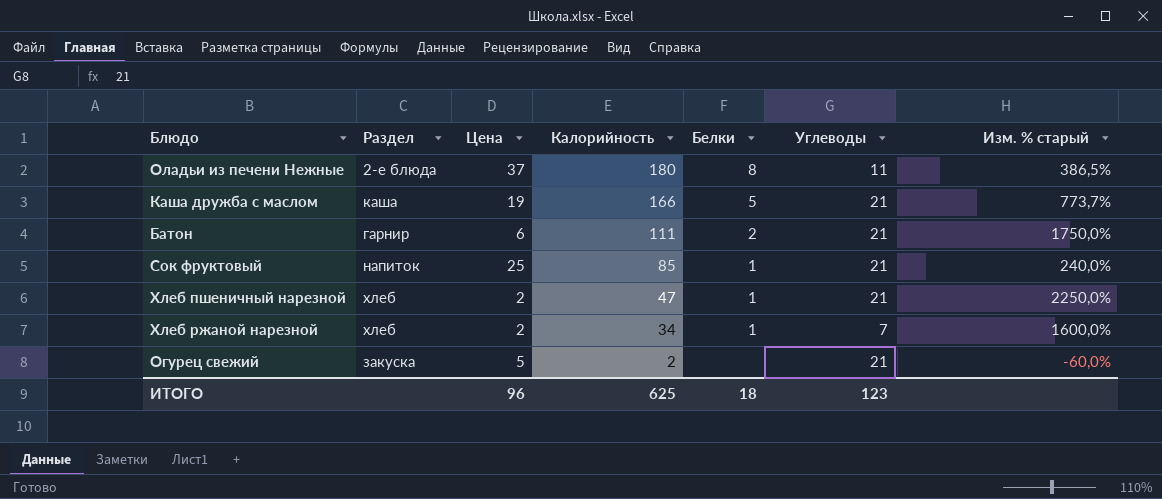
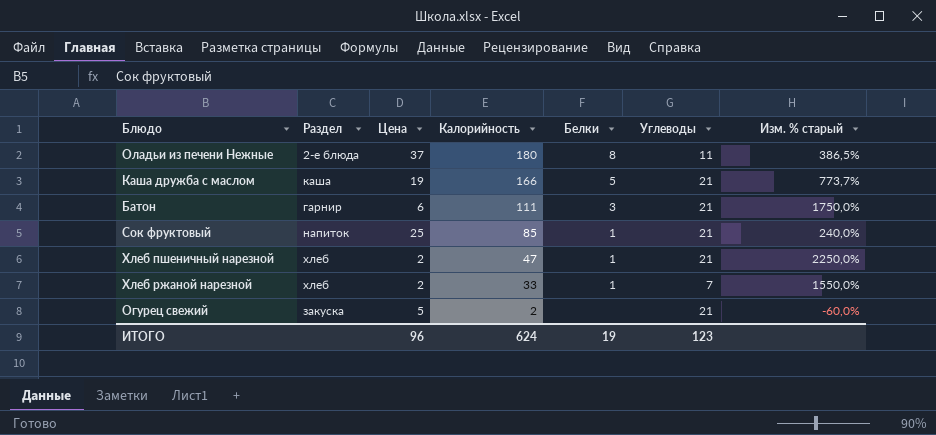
Батон | Белки: 2 -> 3
Хлеб ржаной нарезной | Калорийность: 34 -> 33
Хлеб ржаной нарезной | Изм. % старый: 1600,0% -> 1550,0%
ИТОГО | Калорийность: 625 -> 624
ИТОГО | Белки: 18 -> 19

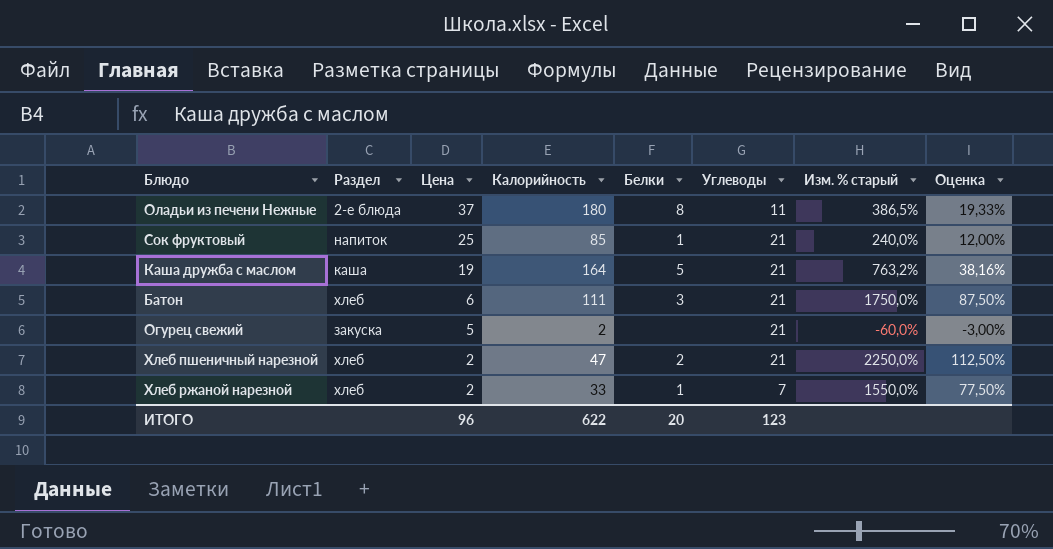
row order: Калорийность descending -> Цена descending
column Оценка | formula: none -> [Изм. % старый] * 0,05
Каша дружба с маслом | Калорийность: 166 -> 164
Каша дружба с маслом | Изм. % старый: 773,7% -> 763,2%
Батон | Раздел: гарнир -> хлеб
Хлеб пшеничный нарезной | Белки: 1 -> 2
ИТОГО | Калорийность: 624 -> 622
ИТОГО | Белки: 19 -> 20

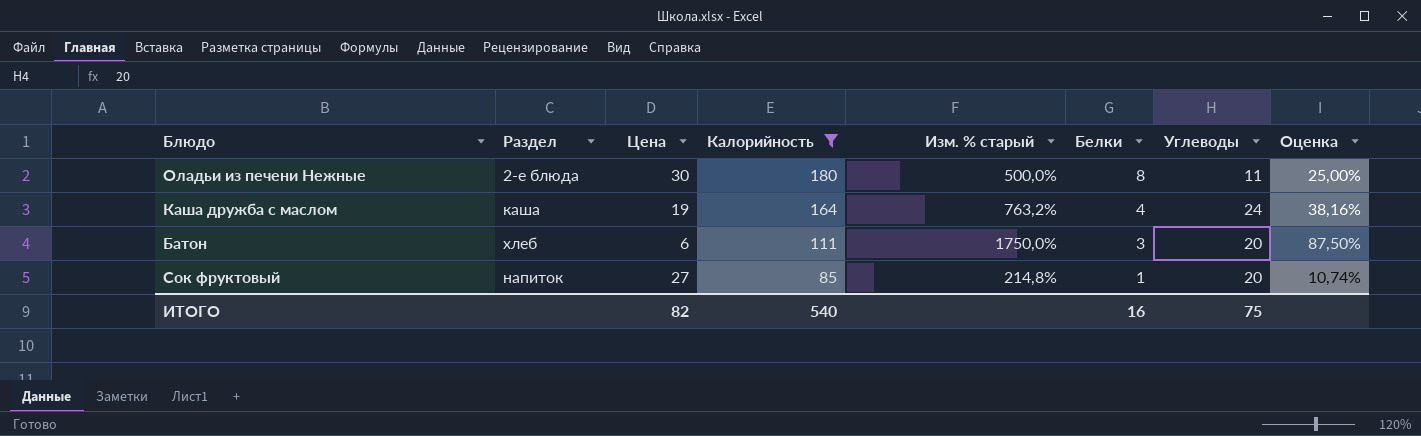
filter: none -> Калорийность >= 85
row order: Цена descending -> Калорийность descending
column Изм. % старый | position: 7 -> 5
Оладьи из печени Нежные | Цена: 37 -> 30
Оладьи из печени Нежные | Изм. % старый: 386,5% -> 500,0%
Оладьи из печени Нежные | Оценка: 19,33% -> 25,00%
Каша дружба с маслом | Белки: 5 -> 4
Каша дружба с маслом | Углеводы: 21 -> 24
Батон | Углеводы: 21 -> 20
Сок фруктовый | Цена: 25 -> 27
Сок фруктовый | Изм. % старый: 240,0% -> 214,8%
Сок фруктовый | Углеводы: 21 -> 20
Сок фруктовый | Оценка: 12,00% -> 10,74%
ИТОГО | Цена: 96 -> 82
ИТОГО | Калорийность: 622 -> 540
ИТОГО | Белки: 20 -> 16
ИТОГО | Углеводы: 123 -> 75

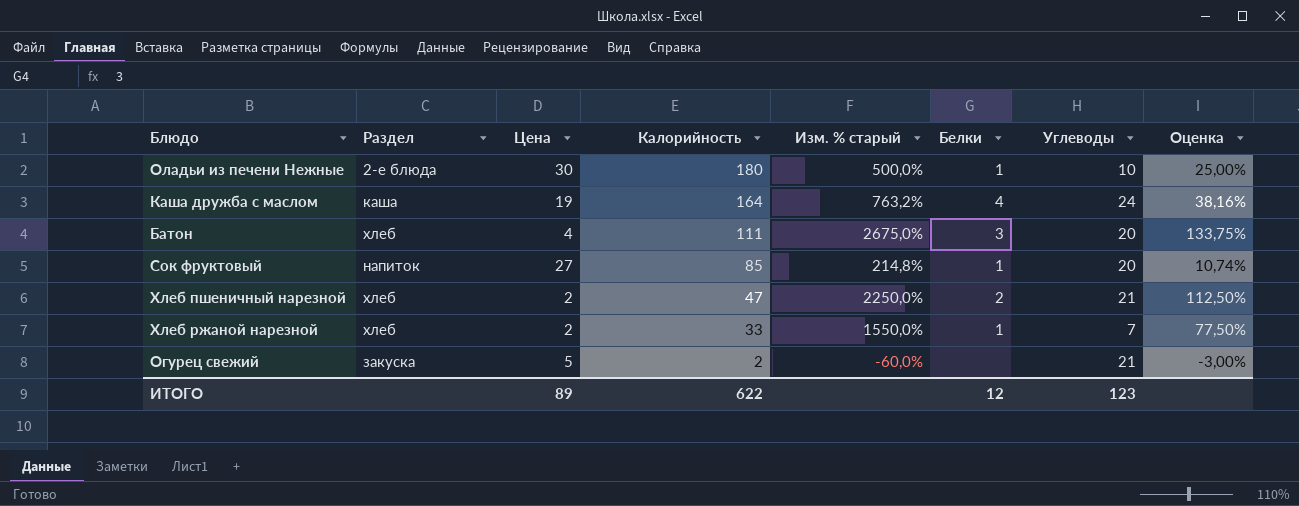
filter: Калорийность >= 85 -> none
Оладьи из печени Нежные | Белки: 8 -> 1
Оладьи из печени Нежные | Углеводы: 11 -> 10
Батон | Цена: 6 -> 4
Батон | Изм. % старый: 1750,0% -> 2675,0%
Батон | Оценка: 87,50% -> 133,75%
ИТОГО | Цена: 82 -> 89
ИТОГО | Калорийность: 540 -> 622
ИТОГО | Белки: 16 -> 12
ИТОГО | Углеводы: 75 -> 123

